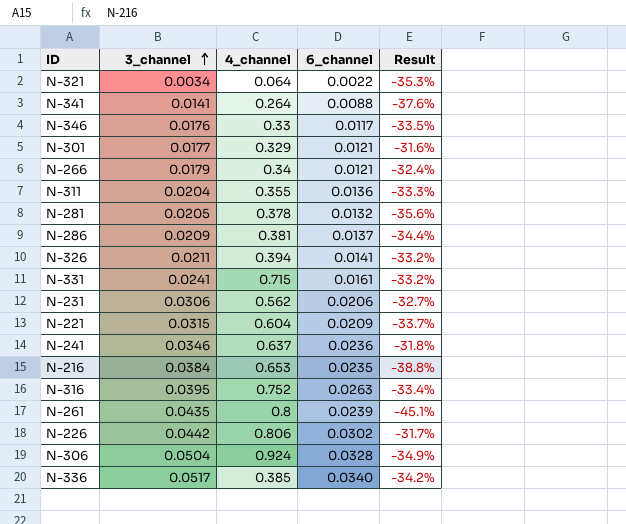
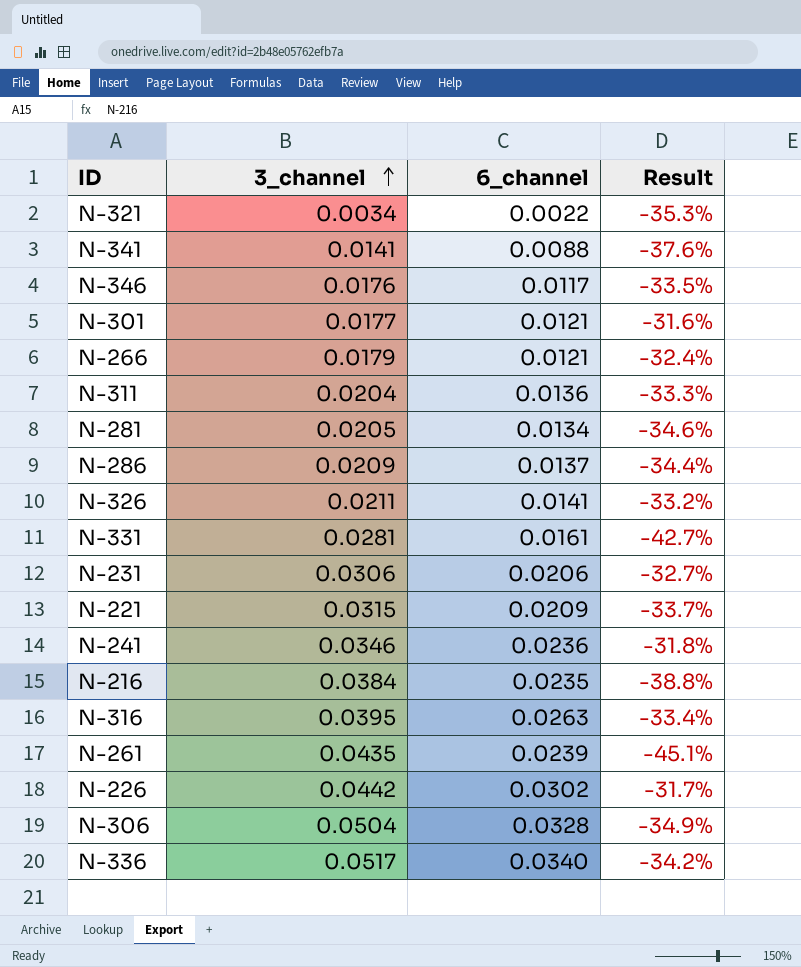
column 4_channel | position: 3 -> none
N-281 | 6_channel: 0.0132 -> 0.0134
N-281 | Result: -35.6% -> -34.6%
N-331 | 3_channel: 0.0241 -> 0.0281
N-331 | Result: -33.2% -> -42.7%

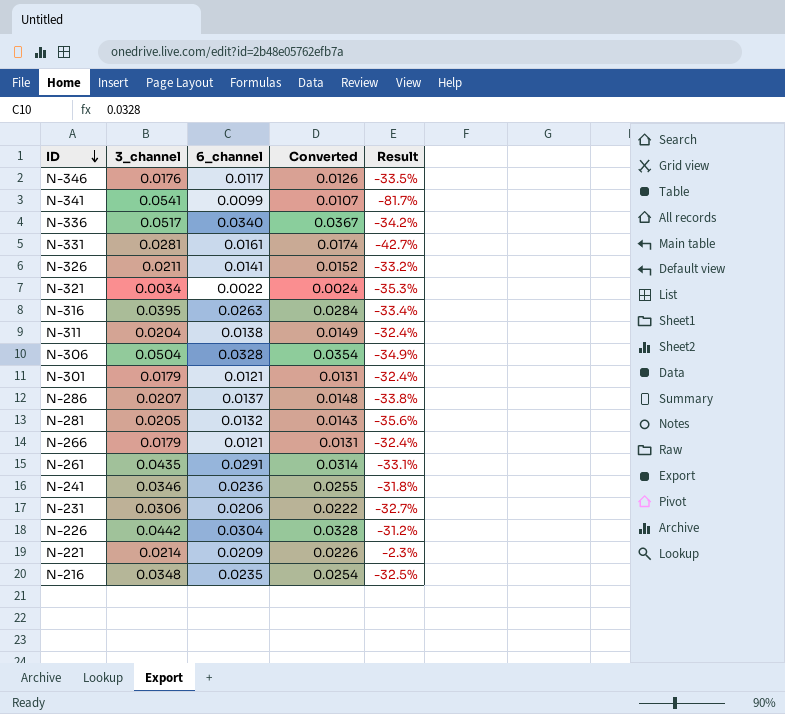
row order: 3_channel ascending -> ID descending
column Converted | formula: none -> [6_channel] * 1.08
N-341 | 3_channel: 0.0141 -> 0.0541
N-341 | 6_channel: 0.0088 -> 0.0099
N-341 | Result: -37.6% -> -81.7%
N-311 | 6_channel: 0.0136 -> 0.0138
N-311 | Result: -33.3% -> -32.4%
N-301 | 3_channel: 0.0177 -> 0.0179
N-301 | Result: -31.6% -> -32.4%
N-286 | 3_channel: 0.0209 -> 0.0207
N-286 | Result: -34.4% -> -33.8%
N-281 | 6_channel: 0.0134 -> 0.0132
N-281 | Result: -34.6% -> -35.6%
N-261 | 6_channel: 0.0239 -> 0.0291
N-261 | Result: -45.1% -> -33.1%
N-226 | 6_channel: 0.0302 -> 0.0304
N-226 | Result: -31.7% -> -31.2%
N-221 | 3_channel: 0.0315 -> 0.0214
N-221 | Result: -33.7% -> -2.3%
N-216 | 3_channel: 0.0384 -> 0.0348
N-216 | Result: -38.8% -> -32.5%

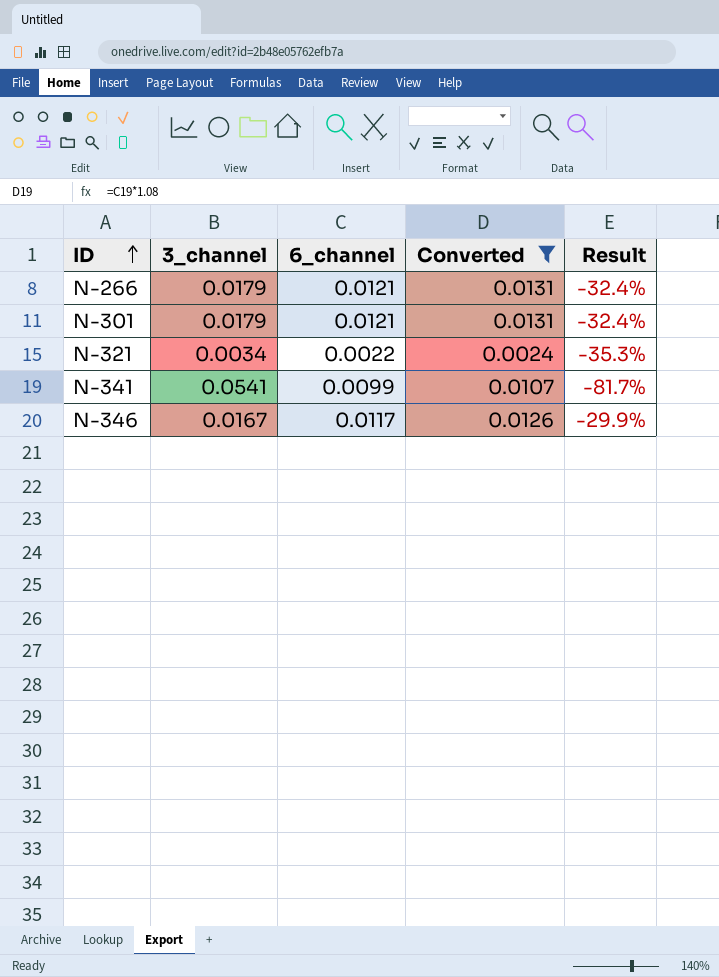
filter: none -> Converted <= 0.0131
row order: ID descending -> ID ascending
N-346 | 3_channel: 0.0176 -> 0.0167
N-346 | Result: -33.5% -> -29.9%

